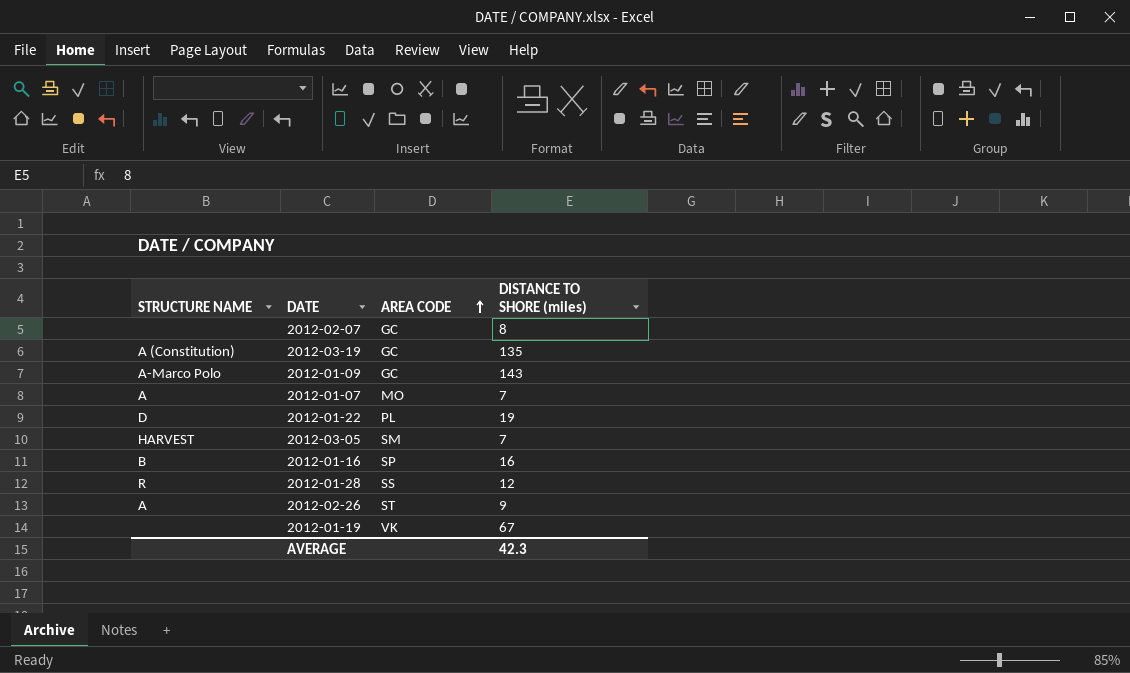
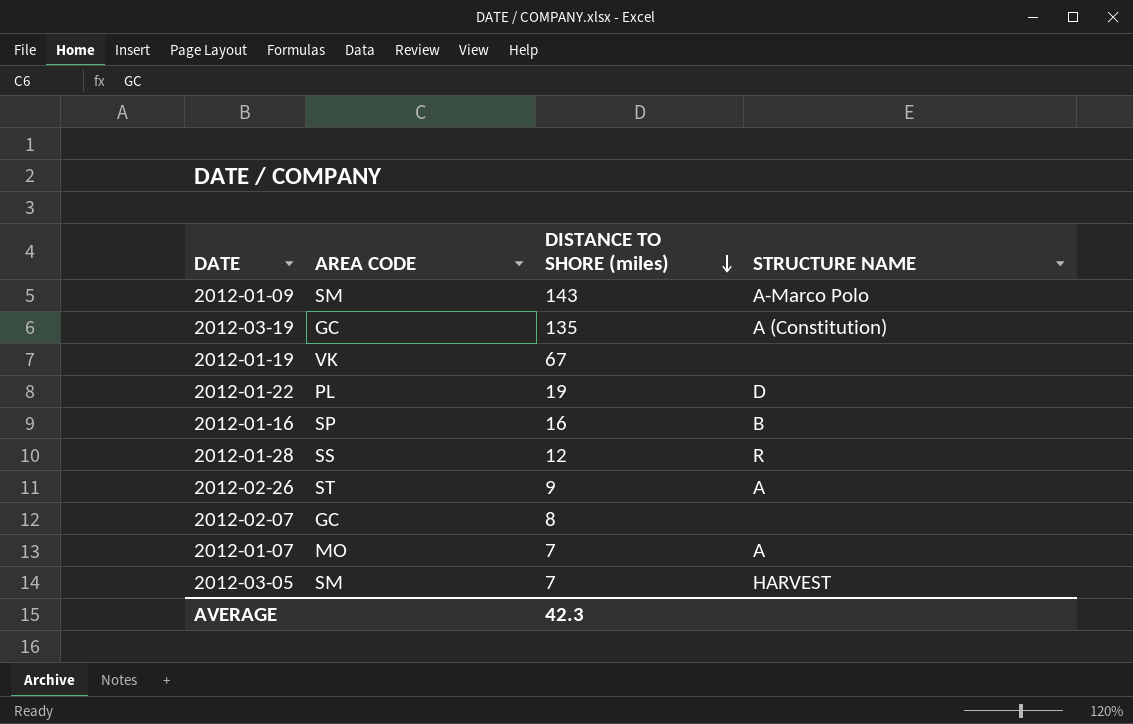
row order: AREA CODE ascending -> DISTANCE TO SHORE (miles) descending
column STRUCTURE NAME | position: 1 -> 4
2012-01-09 | AREA CODE: GC -> SM

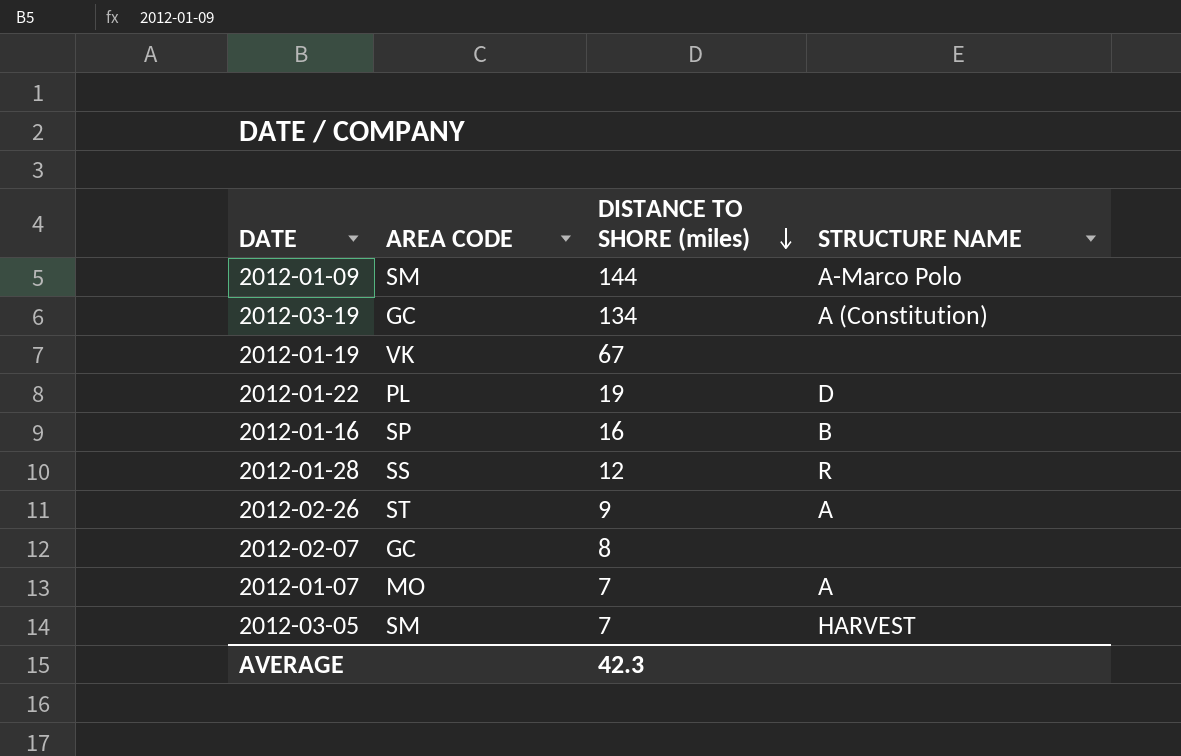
2012-01-09 | DISTANCE TO SHORE (miles): 143 -> 144
2012-03-19 | DISTANCE TO SHORE (miles): 135 -> 134

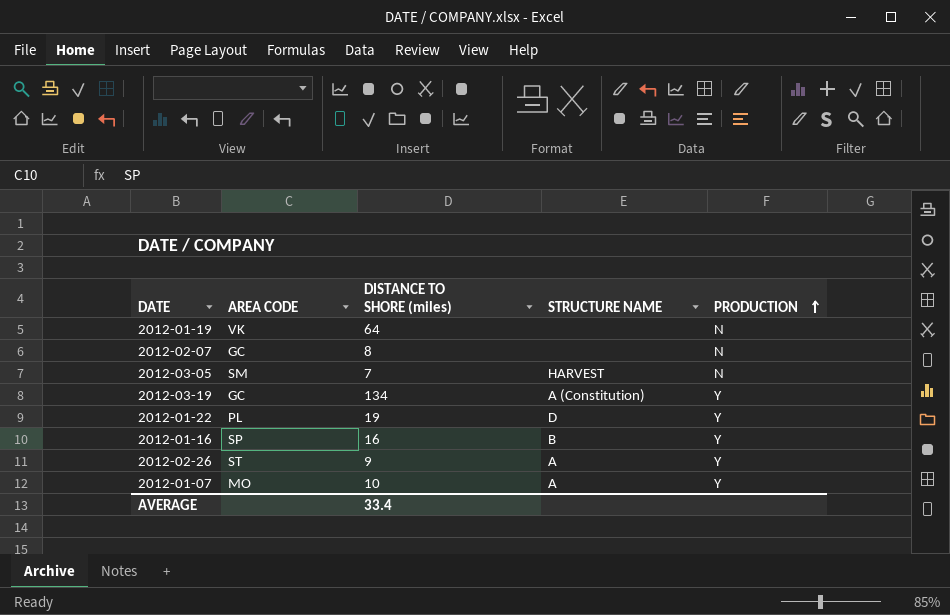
row order: DISTANCE TO SHORE (miles) descending -> PRODUCTION ascending
column PRODUCTION | position: none -> 5
row 2012-01-09: SM | 144 | A-Marco Polo -> none
row 2012-01-28: SS | 12 | R -> none
2012-01-19 | DISTANCE TO SHORE (miles): 67 -> 64
2012-01-07 | DISTANCE TO SHORE (miles): 7 -> 10
AVERAGE | DISTANCE TO SHORE (miles): 42.3 -> 33.4

